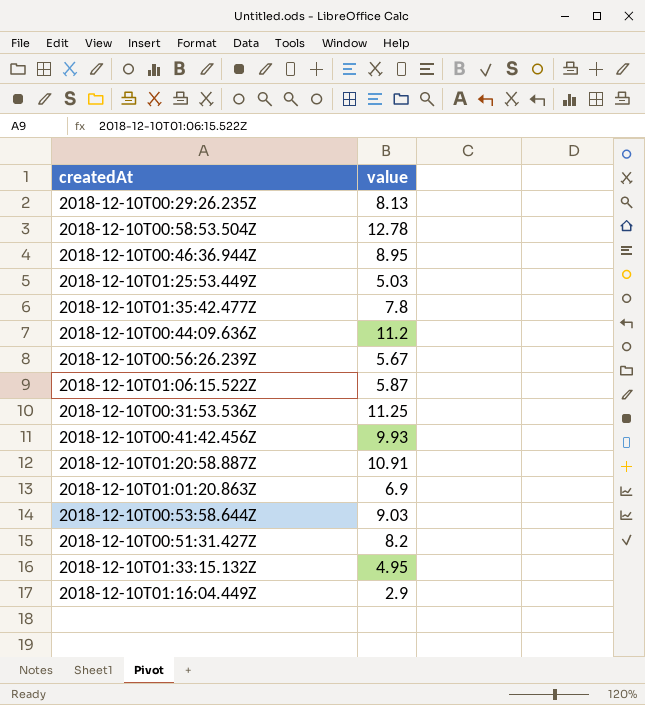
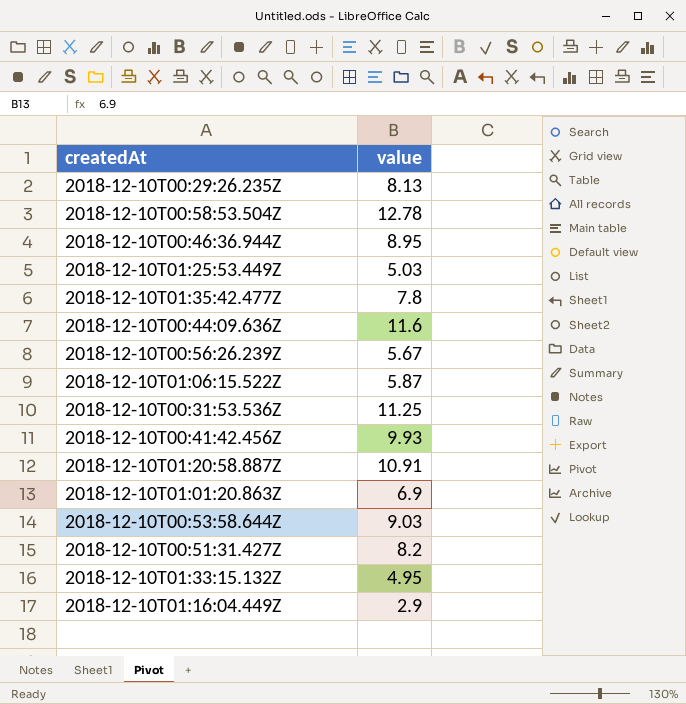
2018-12-10T00:44:09.636Z | value: 11.2 -> 11.6

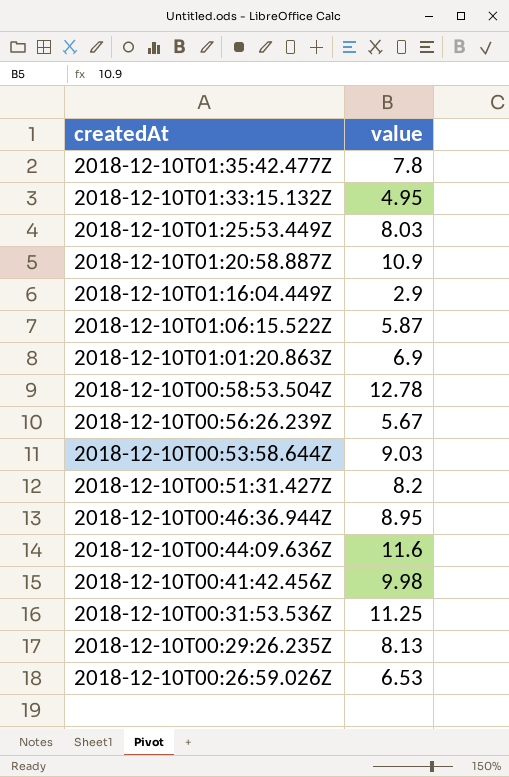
row order: none -> createdAt descending
2018-12-10T01:25:53.449Z | value: 5.03 -> 8.03
2018-12-10T01:20:58.887Z | value: 10.91 -> 10.9
2018-12-10T00:41:42.456Z | value: 9.93 -> 9.98
row 2018-12-10T00:26:59.026Z: none -> 6.53

